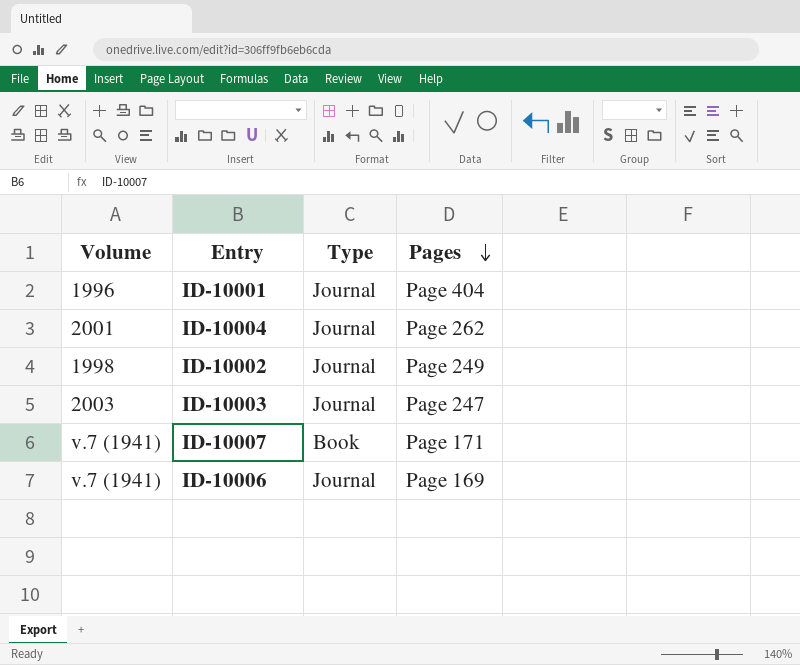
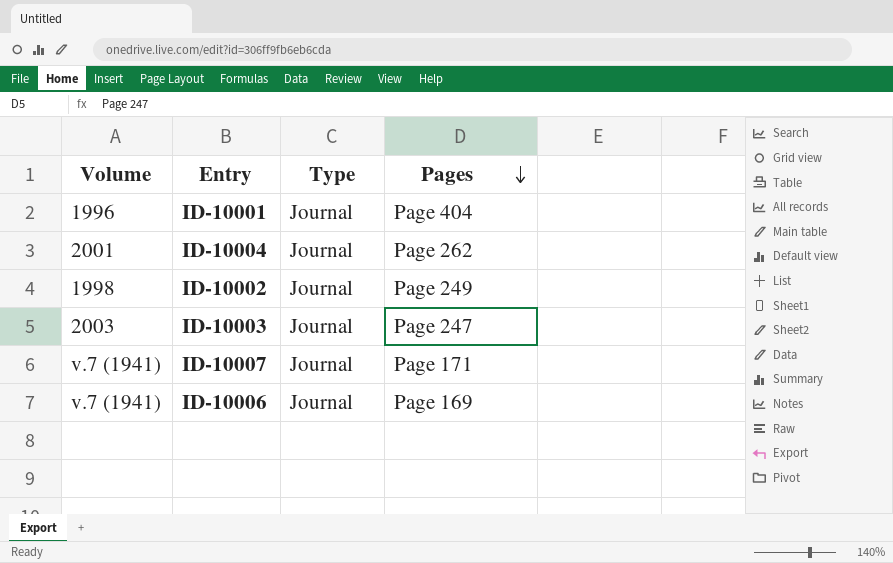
ID-10007 | Type: Book -> Journal

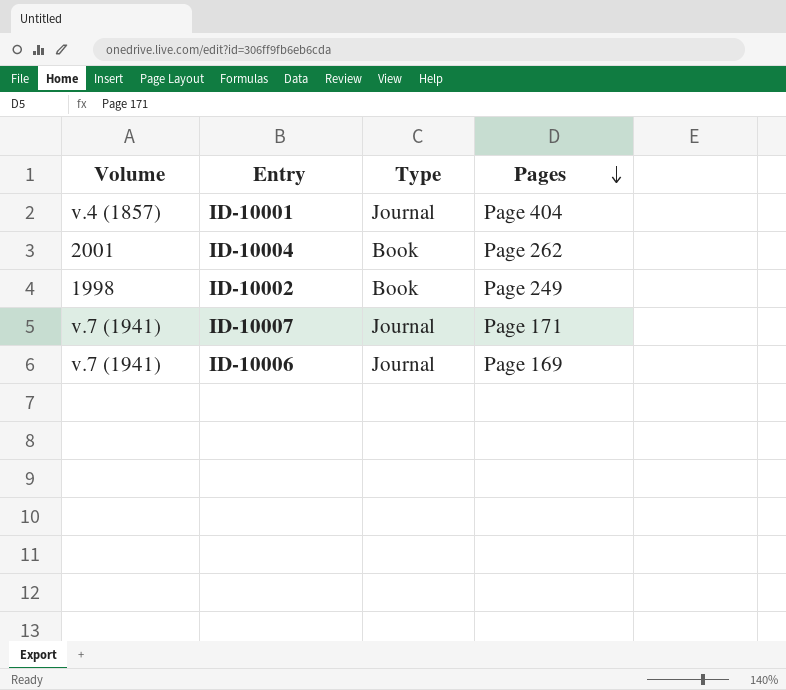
row ID-10003: 2003 | Journal | Page 247 -> none
ID-10001 | Volume: 1996 -> v.4 (1857)
ID-10004 | Type: Journal -> Book
ID-10002 | Type: Journal -> Book

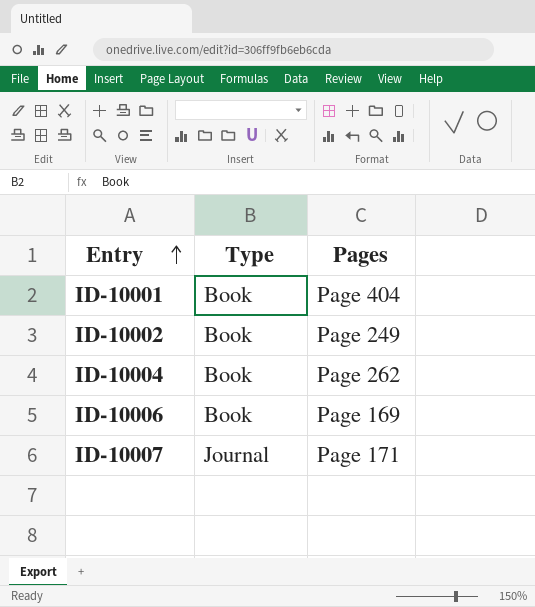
row order: Pages descending -> Entry ascending
column Volume | position: 1 -> none
ID-10001 | Type: Journal -> Book
ID-10006 | Type: Journal -> Book

